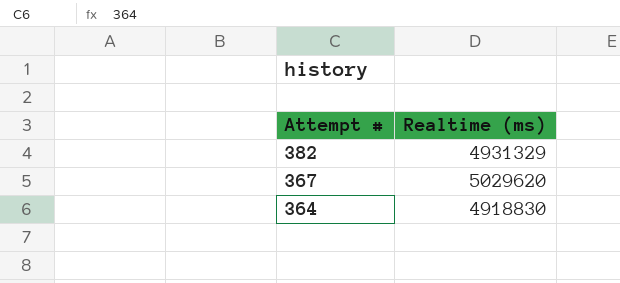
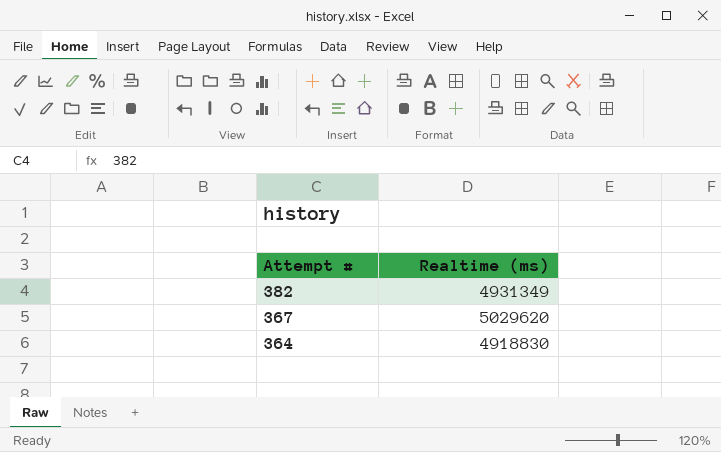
382 | Realtime (ms): 4931329 -> 4931349

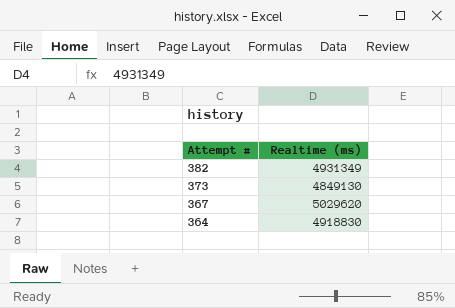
row 373: none -> 4849130

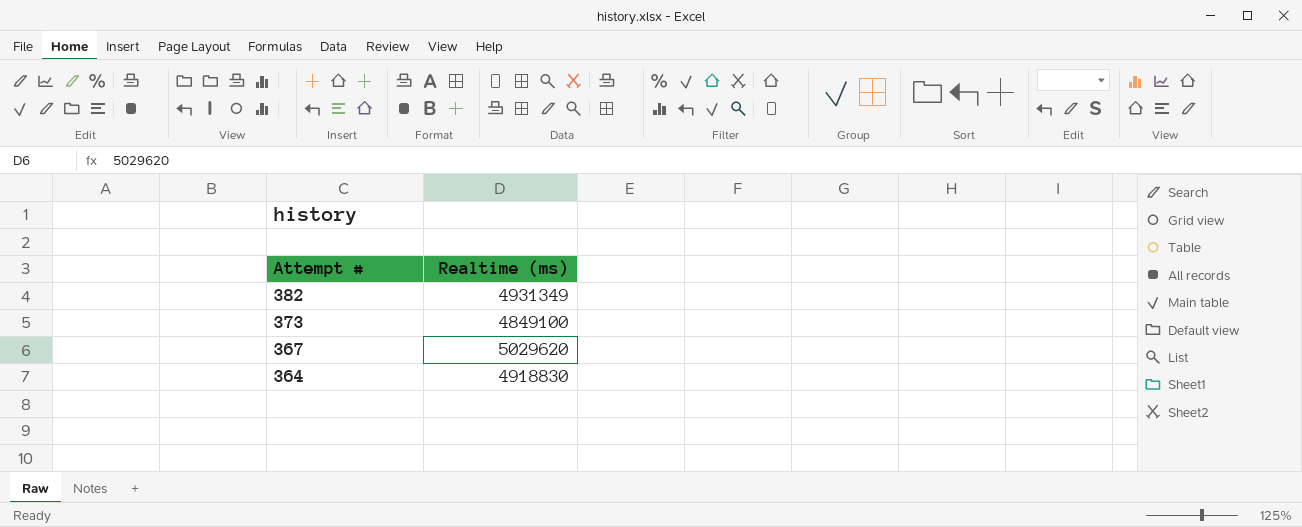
373 | Realtime (ms): 4849130 -> 4849100

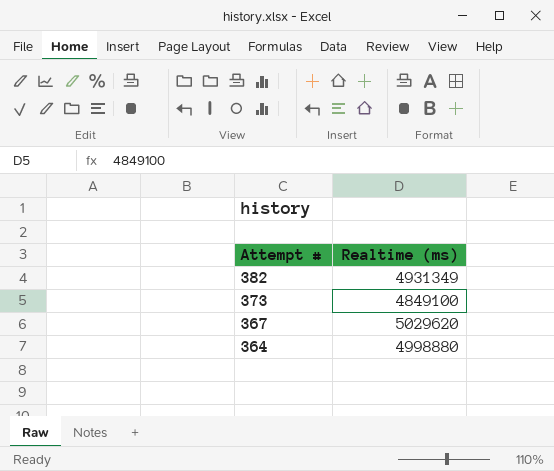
364 | Realtime (ms): 4918830 -> 4998880

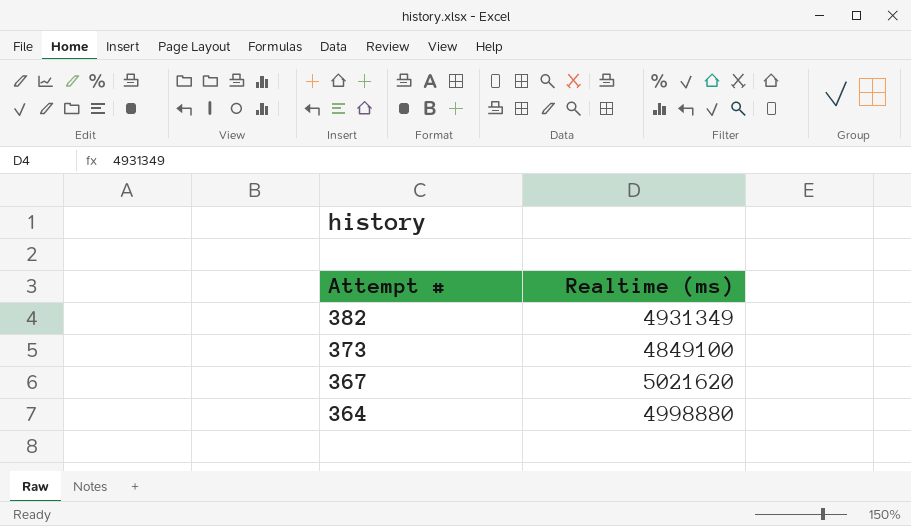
367 | Realtime (ms): 5029620 -> 5021620

